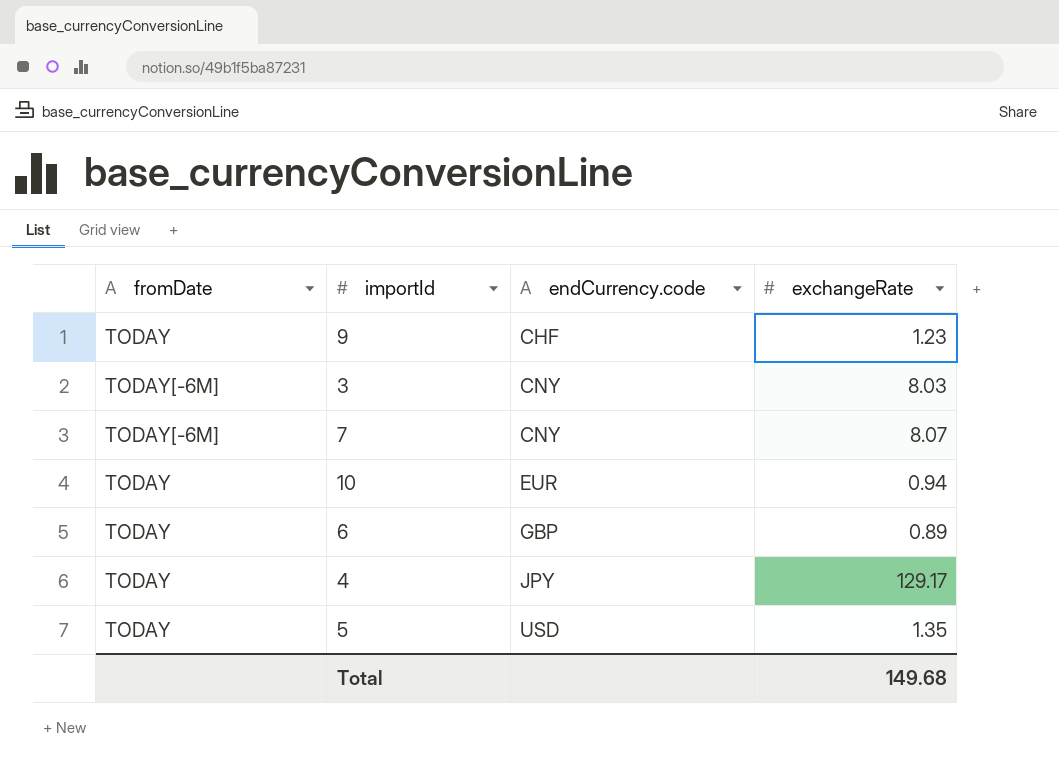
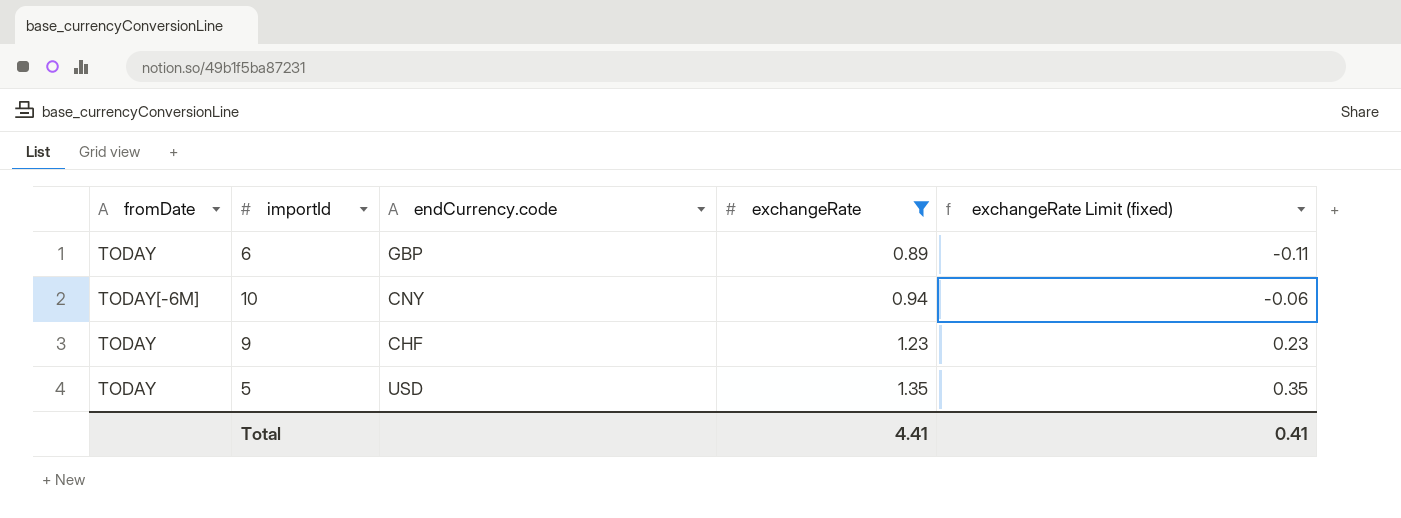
filter: none -> exchangeRate <= 1.35
row order: endCurrency.code ascending -> exchangeRate ascending
column exchangeRate Limit (fixed) | formula: none -> [exchangeRate] - 1
10 | fromDate: TODAY -> TODAY[-6M]
10 | endCurrency.code: EUR -> CNY
Total | exchangeRate: 149.68 -> 4.41

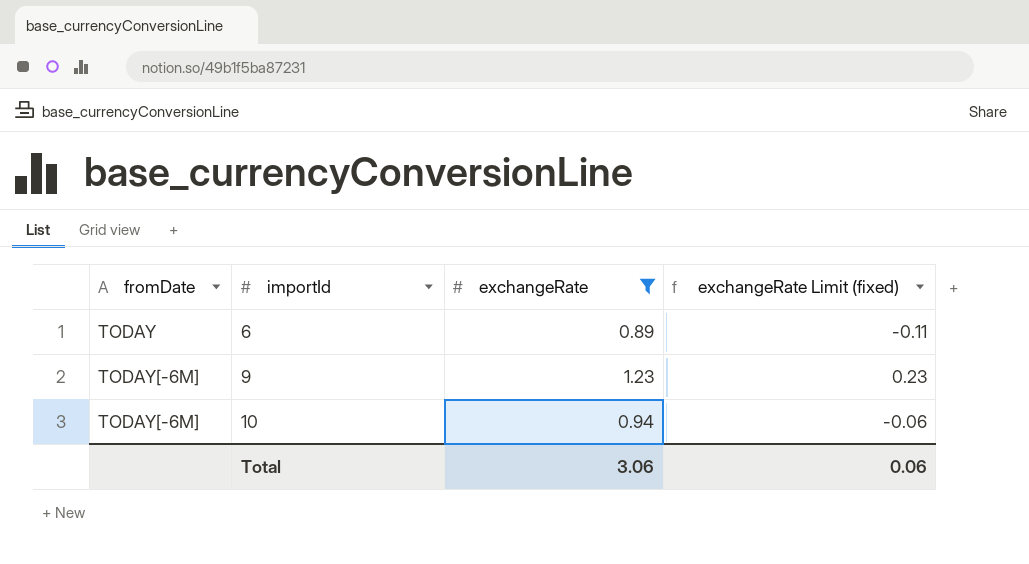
row order: exchangeRate ascending -> fromDate ascending
column endCurrency.code | position: 3 -> none
row 5: TODAY | USD | 1.35 | 0.35 -> none
9 | fromDate: TODAY -> TODAY[-6M]
Total | exchangeRate: 4.41 -> 3.06
Total | exchangeRate Limit (fixed): 0.41 -> 0.06

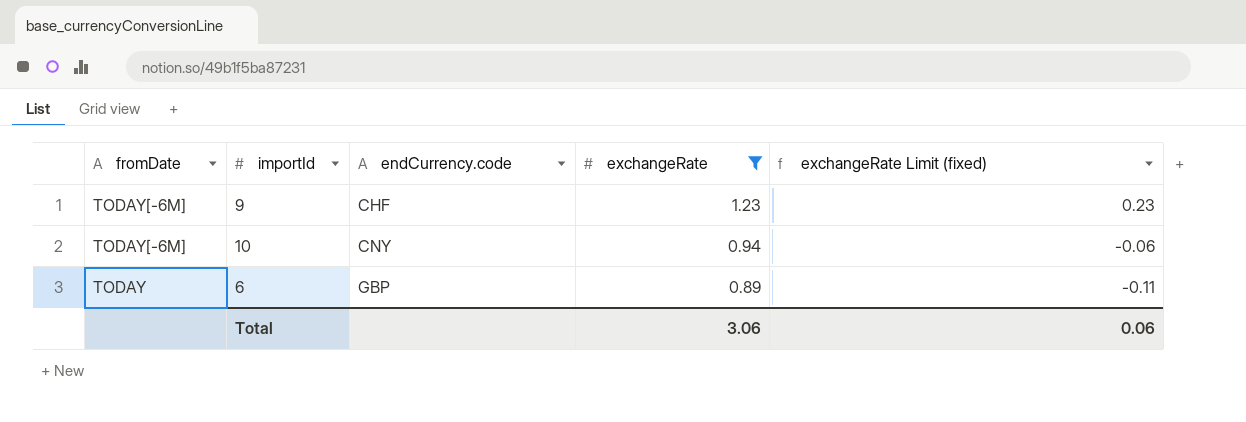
row order: fromDate ascending -> fromDate descending
column endCurrency.code | position: none -> 3

